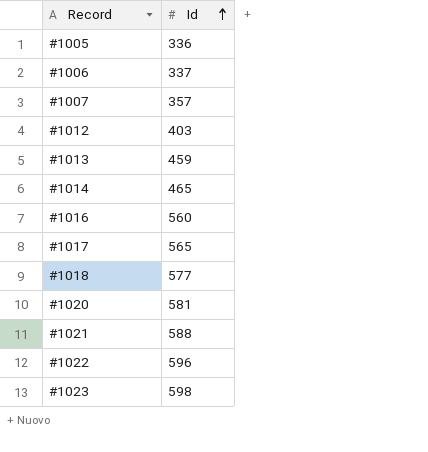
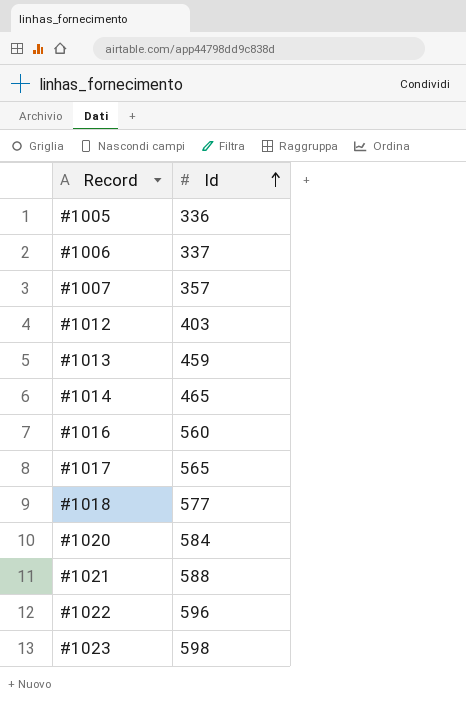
#1020 | Id: 581 -> 584

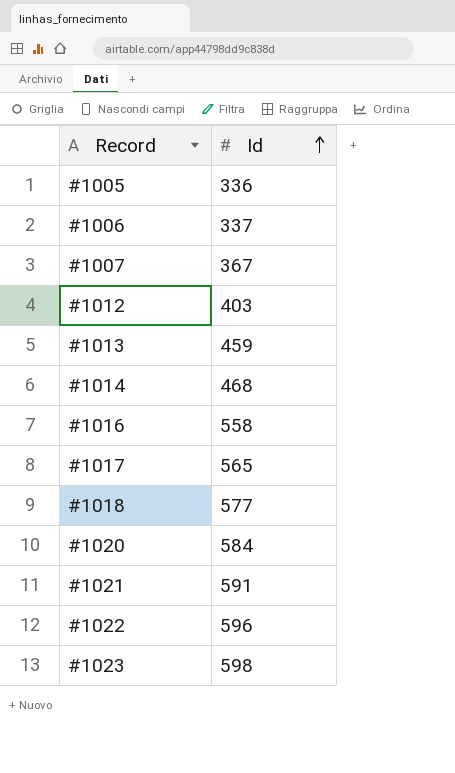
#1007 | Id: 357 -> 367
#1014 | Id: 465 -> 468
#1016 | Id: 560 -> 558
#1021 | Id: 588 -> 591

